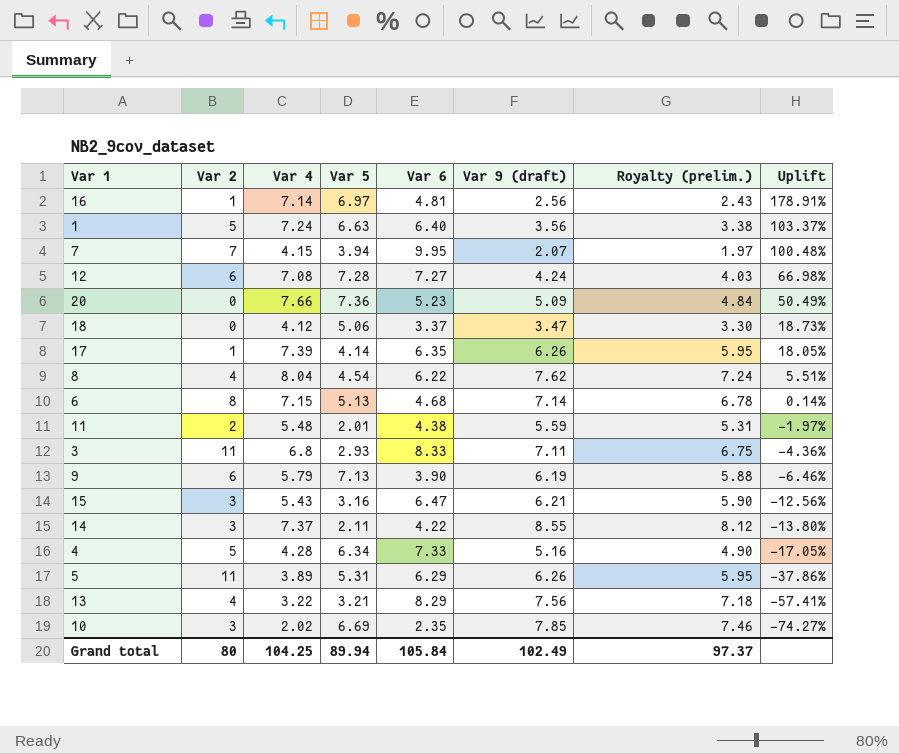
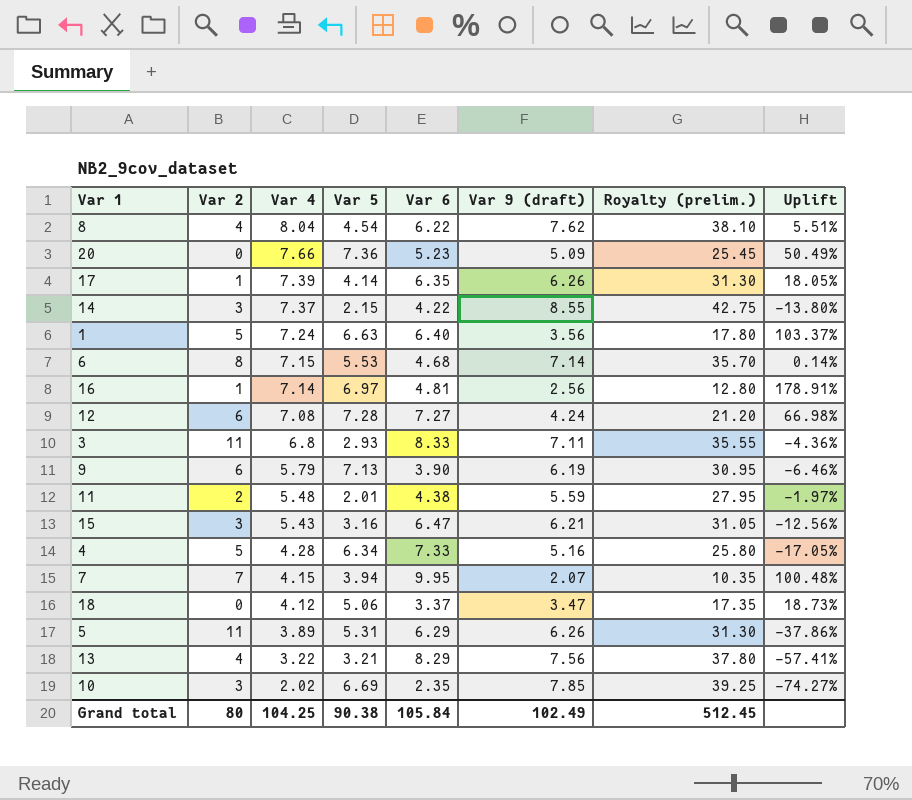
row order: Uplift descending -> Var 4 descending
column Royalty (prelim.) | formula: [Var 9 (draft)] * 0.95 -> [Var 9 (draft)] * 5
14 | Var 5: 2.11 -> 2.15
6 | Var 5: 5.13 -> 5.53
Grand total | Var 5: 89.94 -> 90.38
Grand total | Royalty (prelim.): 97.37 -> 512.45

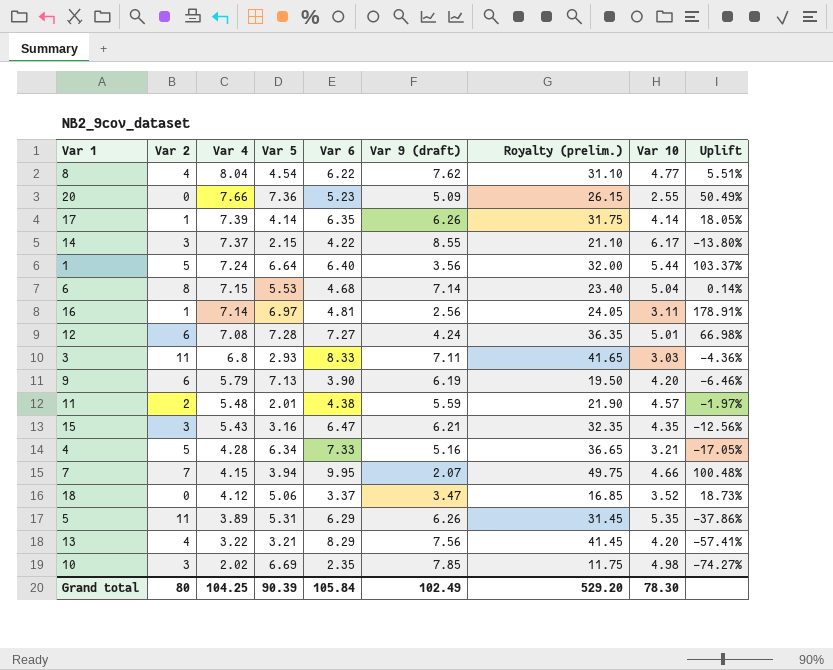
column Royalty (prelim.) | formula: [Var 9 (draft)] * 5 -> [Var 6] * 5
column Var 10 | position: none -> 8
1 | Var 5: 6.63 -> 6.64
Grand total | Var 5: 90.38 -> 90.39
Grand total | Royalty (prelim.): 512.45 -> 529.20

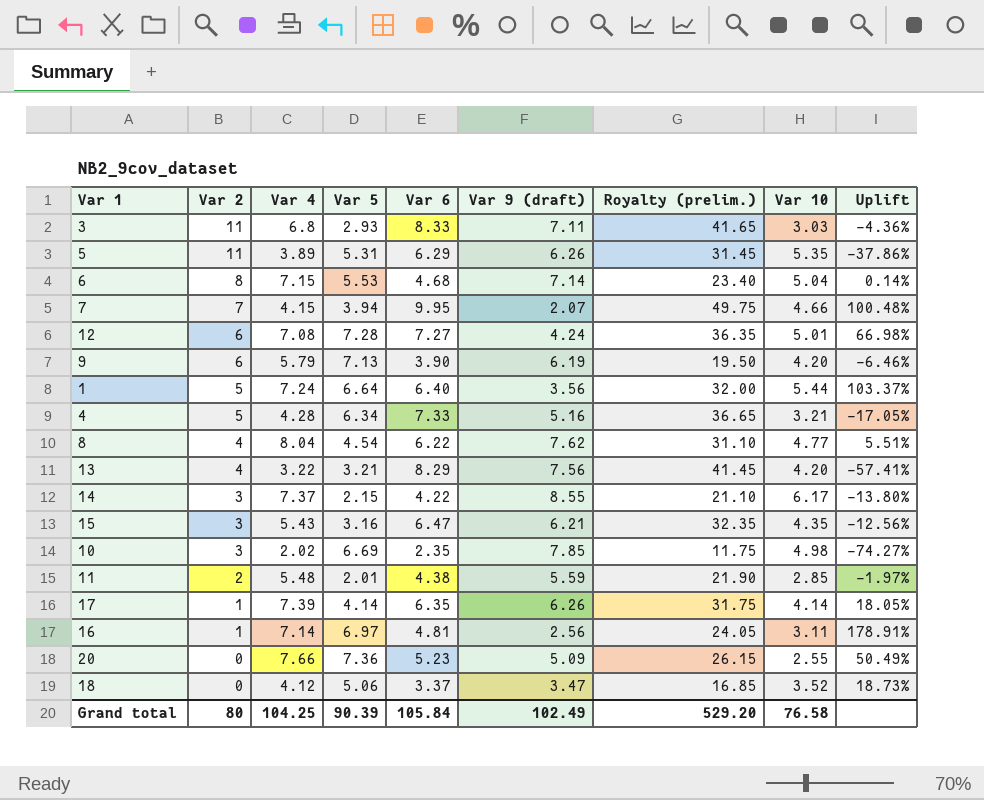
row order: Var 4 descending -> Var 2 descending
11 | Var 10: 4.57 -> 2.85
Grand total | Var 10: 78.30 -> 76.58

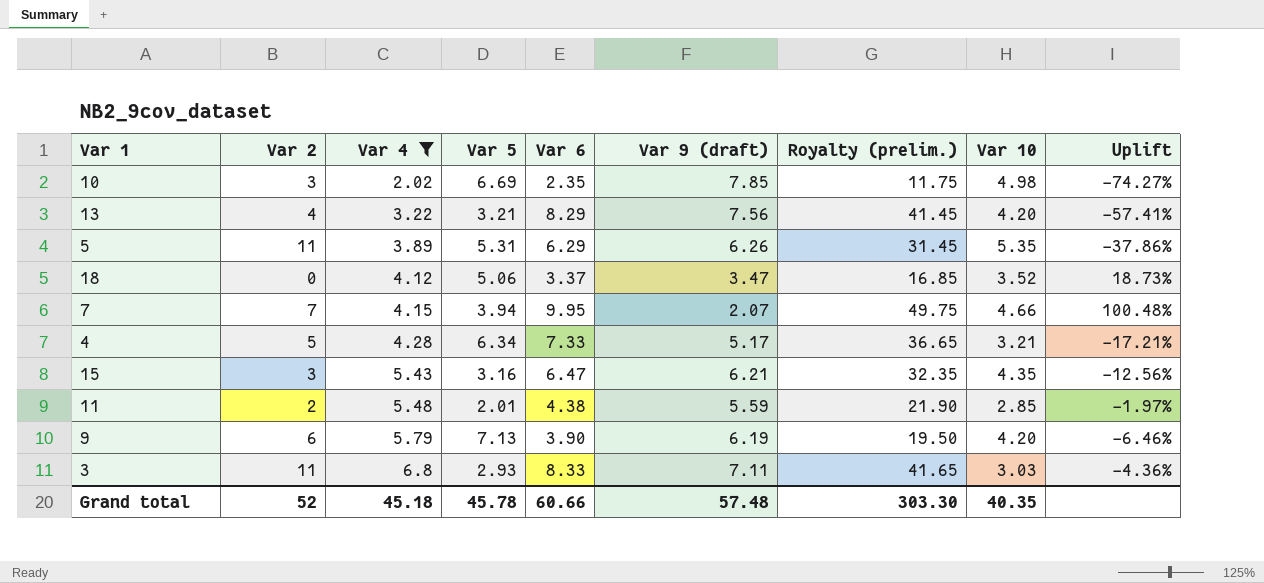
filter: none -> Var 4 <= 6.8
row order: Var 2 descending -> Var 4 ascending
4 | Var 9 (draft): 5.16 -> 5.17
4 | Uplift: -17.05% -> -17.21%
Grand total | Var 2: 80 -> 52
Grand total | Var 4: 104.25 -> 45.18
Grand total | Var 5: 90.39 -> 45.78
Grand total | Var 6: 105.84 -> 60.66
Grand total | Var 9 (draft): 102.49 -> 57.48
Grand total | Royalty (prelim.): 529.20 -> 303.30
Grand total | Var 10: 76.58 -> 40.35

